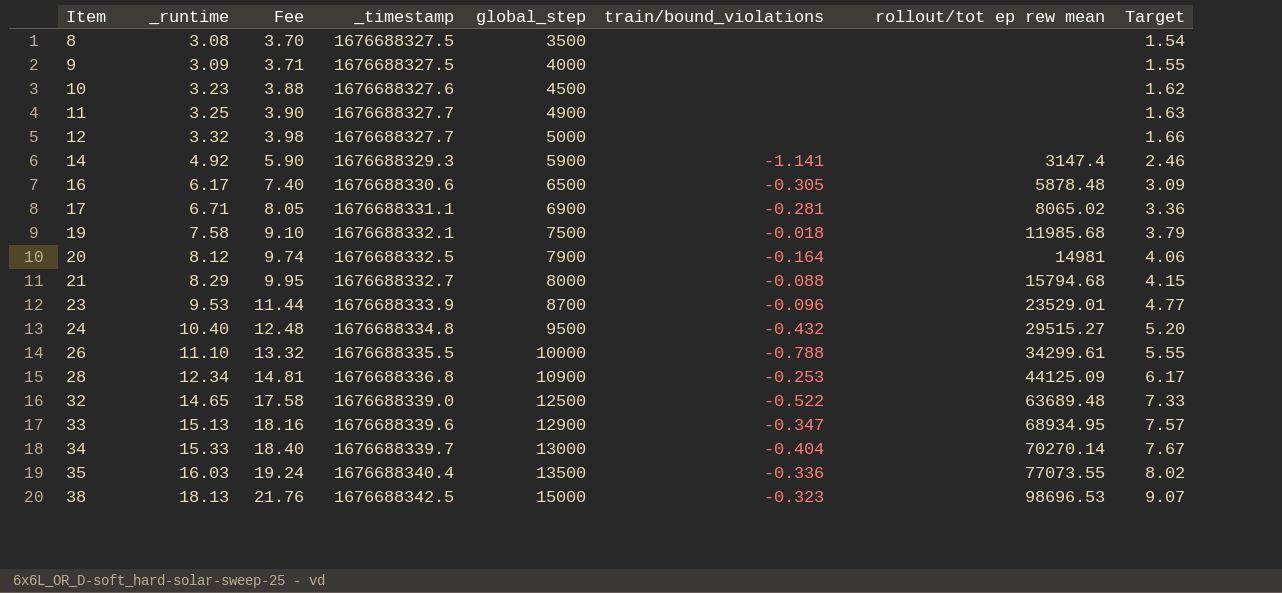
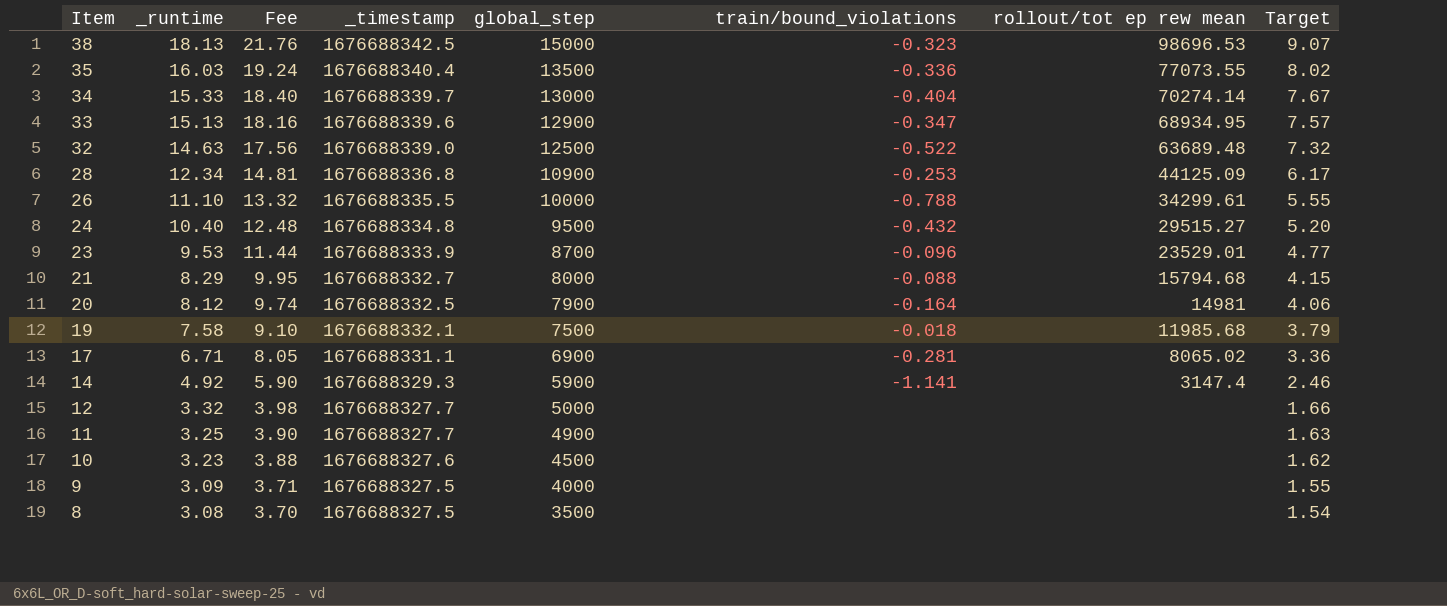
row order: Item ascending -> Item descending
row 16: 6.17 | 7.40 | 1676688330.6 | 6500 | -0.305 | 5878.48 | 3.09 -> none
34 | rollout/tot ep rew mean: 70270.14 -> 70274.14
32 | _runtime: 14.65 -> 14.63
32 | Fee: 17.58 -> 17.56
32 | Target: 7.33 -> 7.32

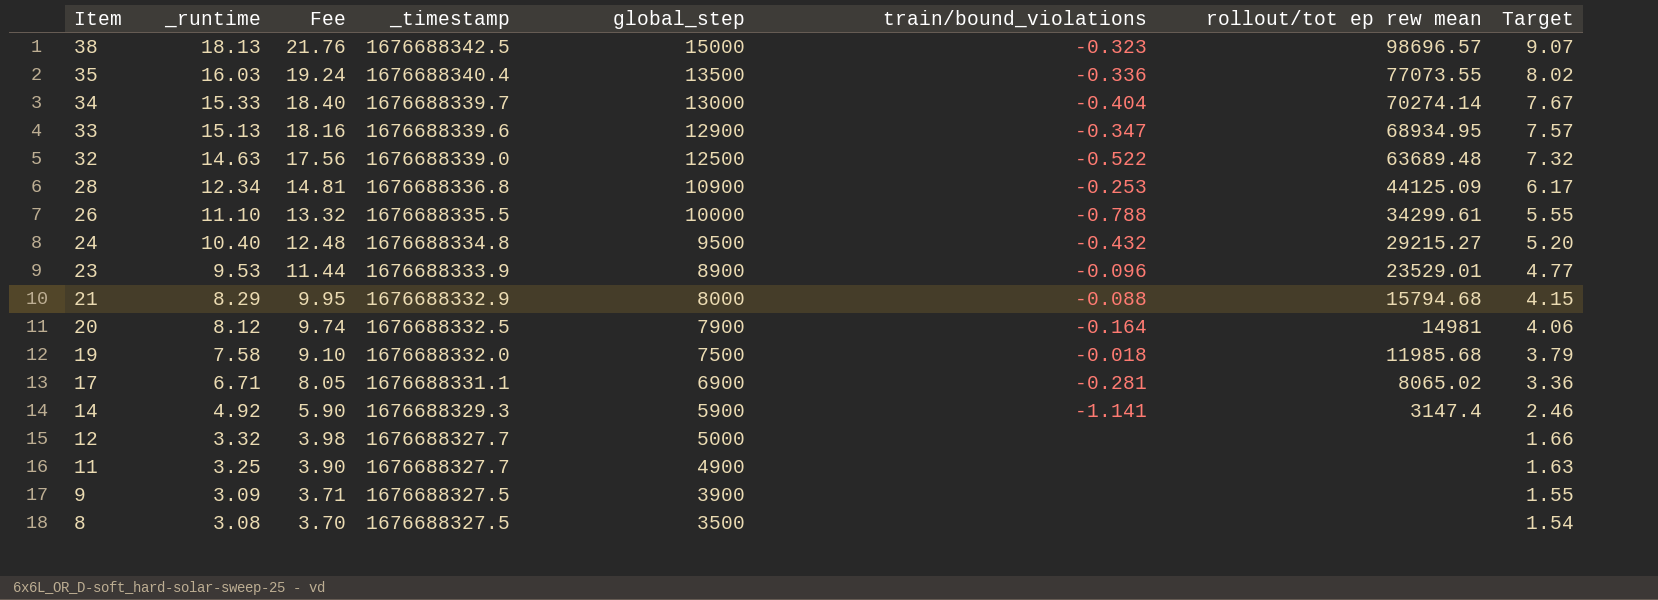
row 10: 3.23 | 3.88 | 1676688327.6 | 4500 | none | none | 1.62 -> none
38 | rollout/tot ep rew mean: 98696.53 -> 98696.57
24 | rollout/tot ep rew mean: 29515.27 -> 29215.27
23 | global_step: 8700 -> 8900
21 | _timestamp: 1676688332.7 -> 1676688332.9
19 | _timestamp: 1676688332.1 -> 1676688332.0
9 | global_step: 4000 -> 3900

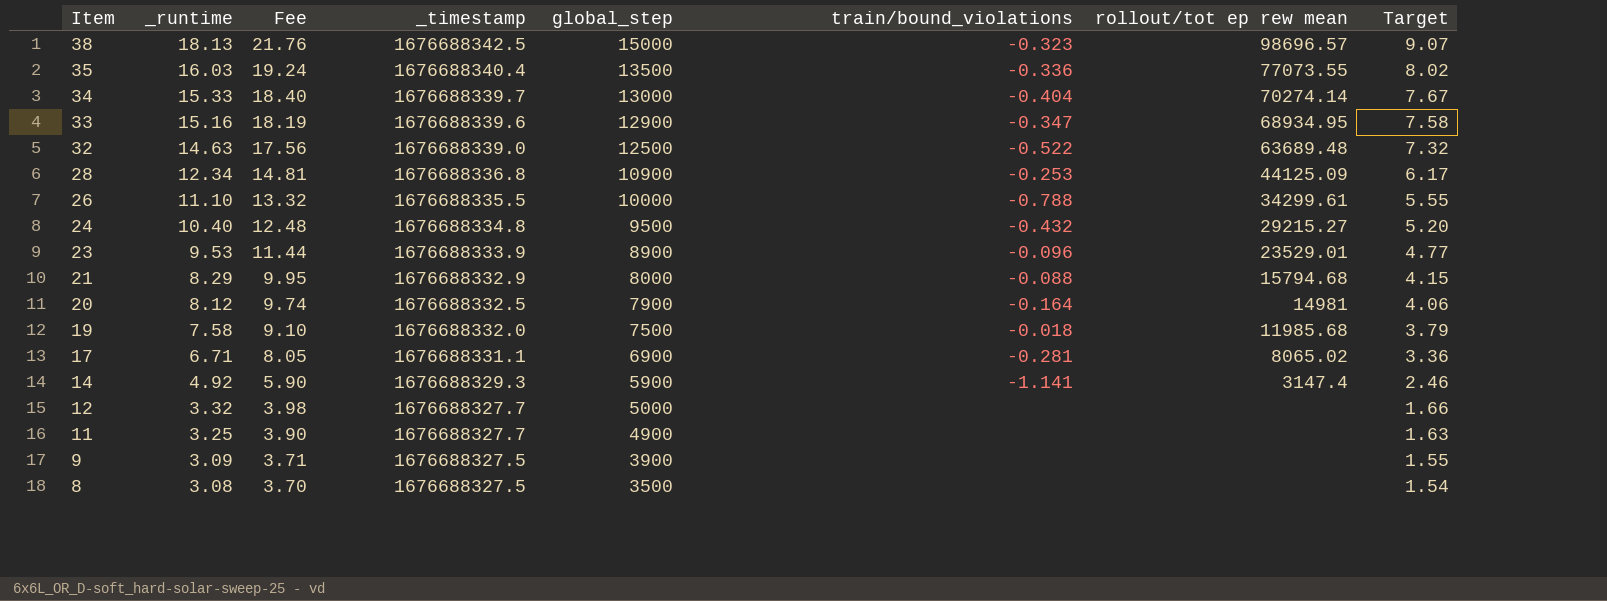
33 | _runtime: 15.13 -> 15.16
33 | Fee: 18.16 -> 18.19
33 | Target: 7.57 -> 7.58

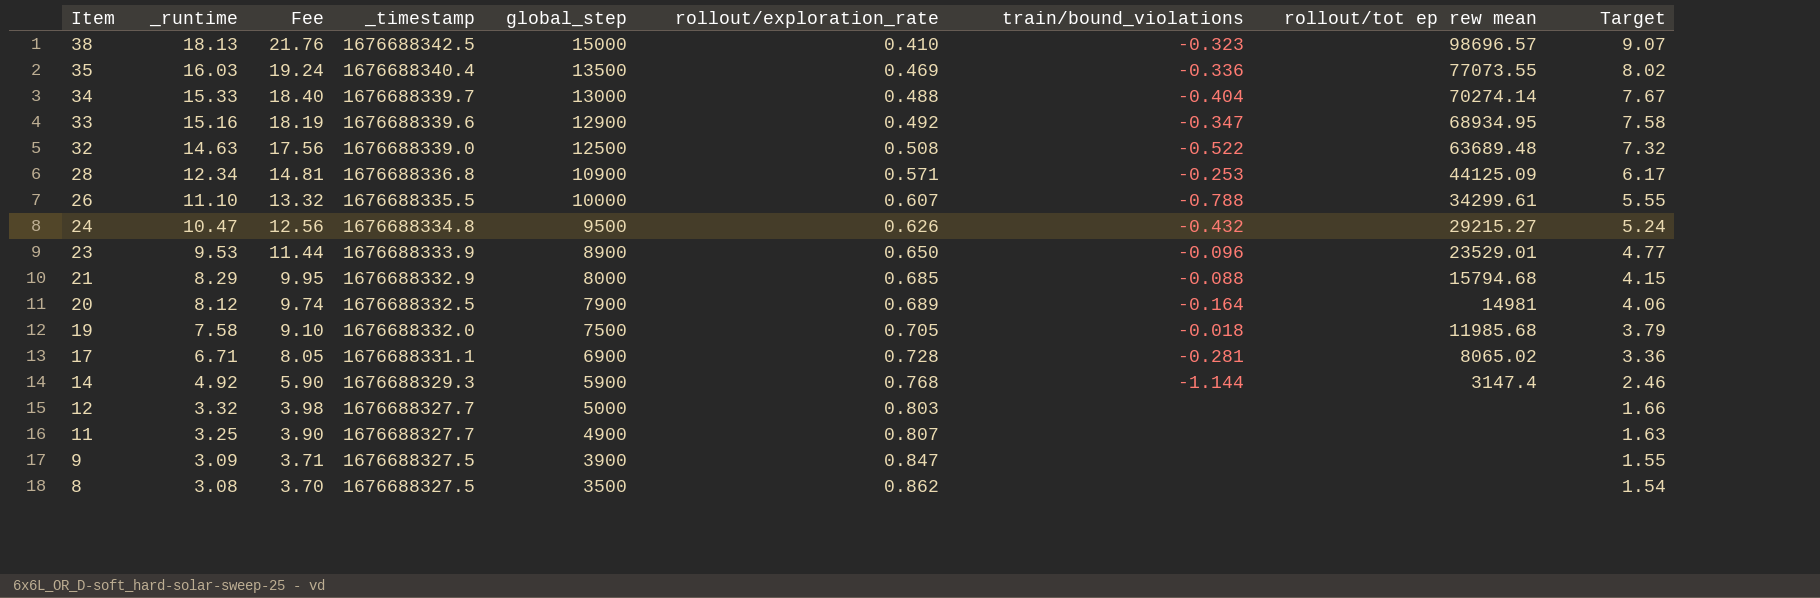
column rollout/exploration_rate | position: none -> 6
24 | _runtime: 10.40 -> 10.47
24 | Fee: 12.48 -> 12.56
24 | Target: 5.20 -> 5.24
14 | train/bound_violations: -1.141 -> -1.144

